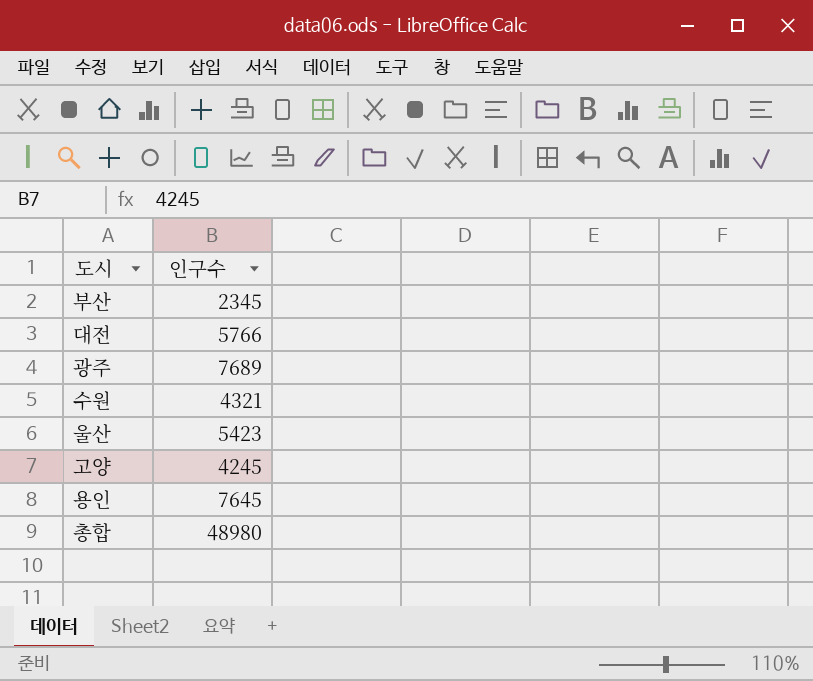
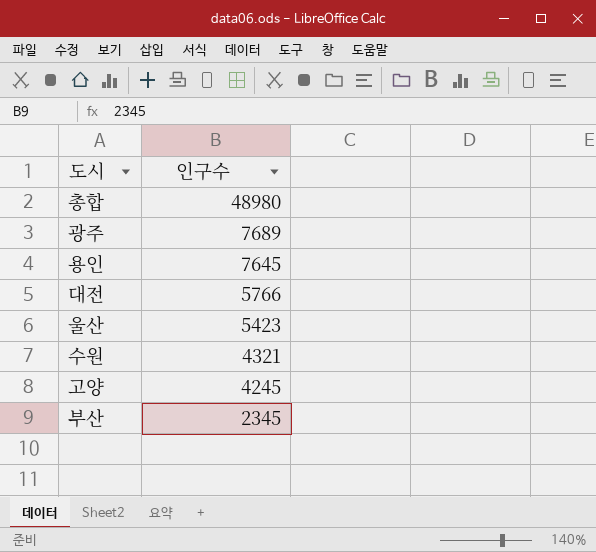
row order: none -> 인구수 descending

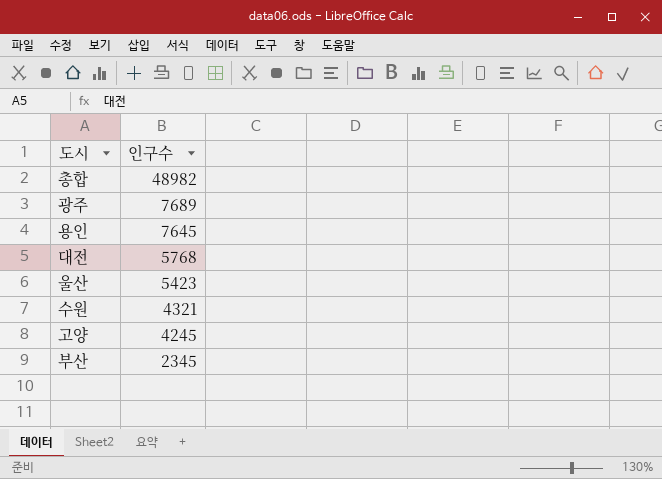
총합 | 인구수: 48980 -> 48982
대전 | 인구수: 5766 -> 5768

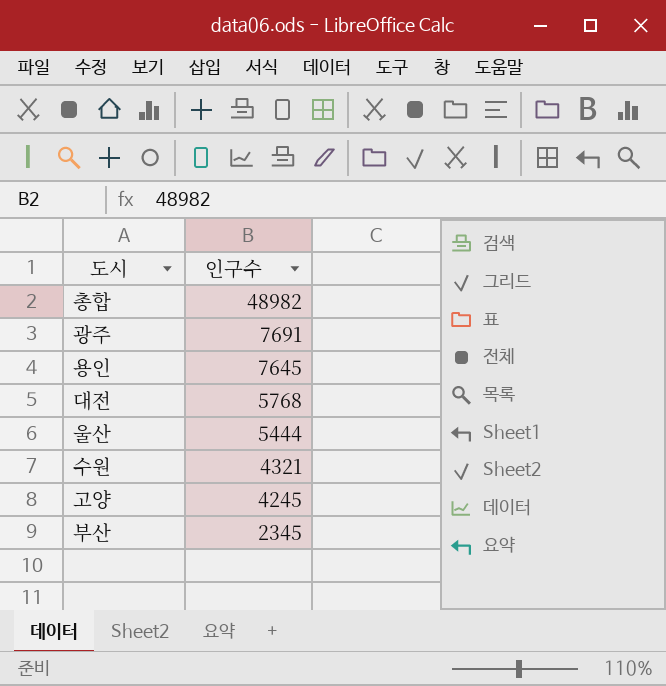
광주 | 인구수: 7689 -> 7691
울산 | 인구수: 5423 -> 5444

